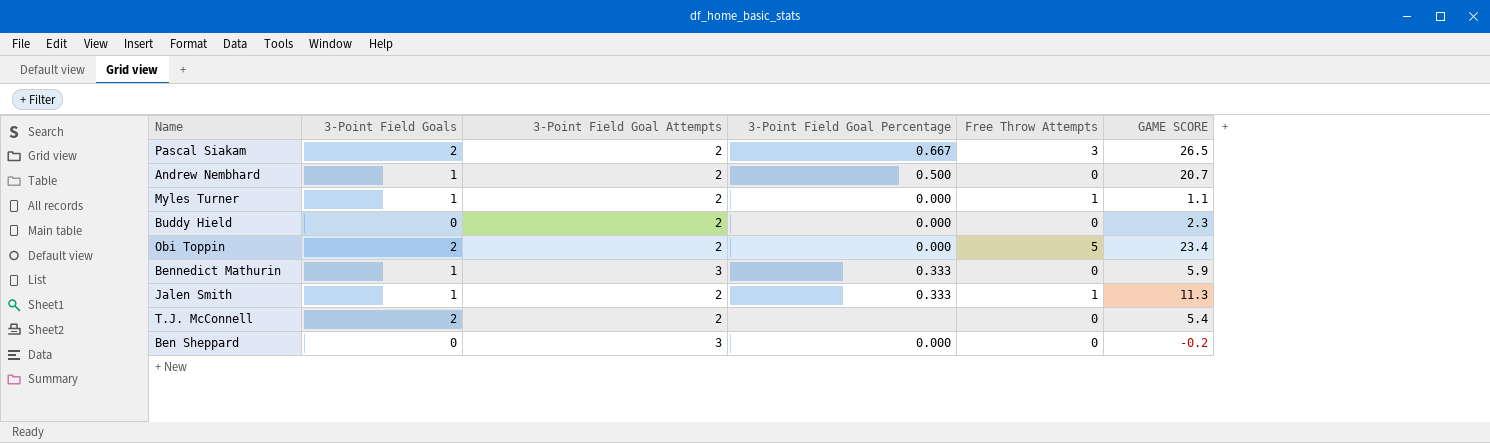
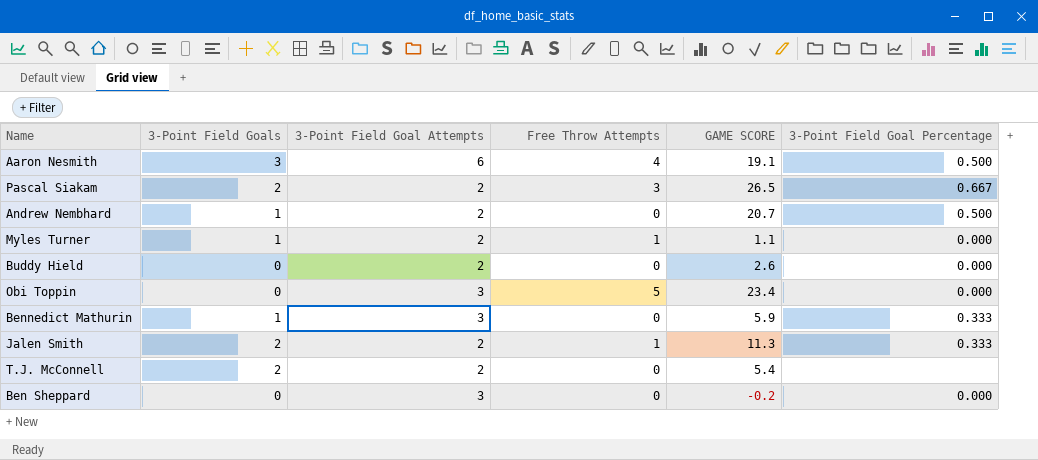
column 3-Point Field Goal Percentage | position: 4 -> 6
row Aaron Nesmith: none -> 3 | 6 | 4 | 19.1 | 0.500
Buddy Hield | GAME SCORE: 2.3 -> 2.6
Obi Toppin | 3-Point Field Goals: 2 -> 0
Obi Toppin | 3-Point Field Goal Attempts: 2 -> 3
Jalen Smith | 3-Point Field Goals: 1 -> 2

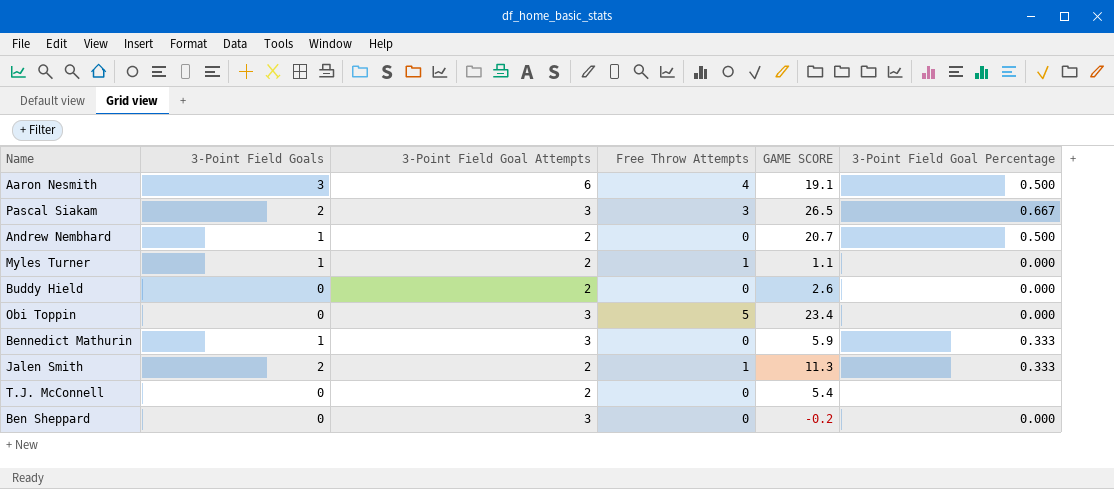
Pascal Siakam | 3-Point Field Goal Attempts: 2 -> 3
T.J. McConnell | 3-Point Field Goals: 2 -> 0

